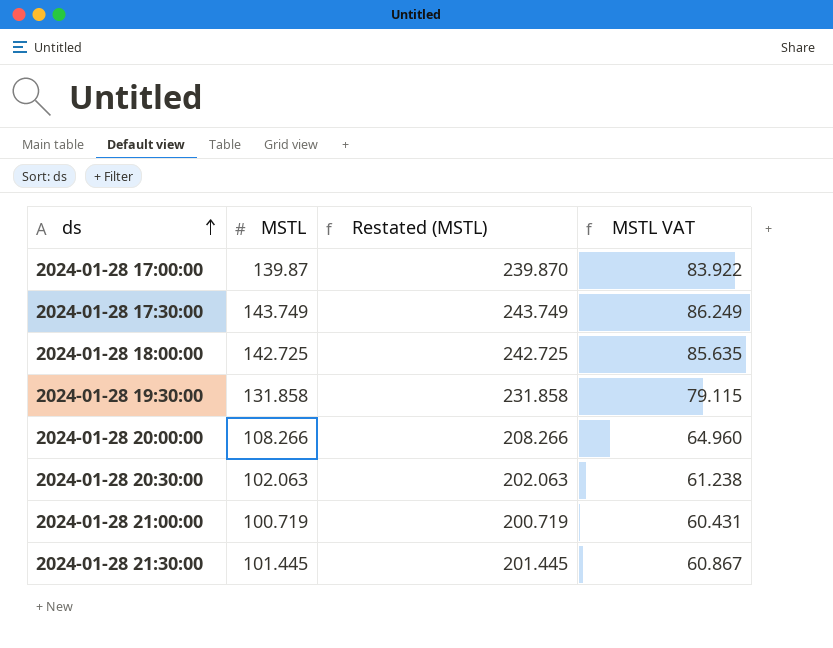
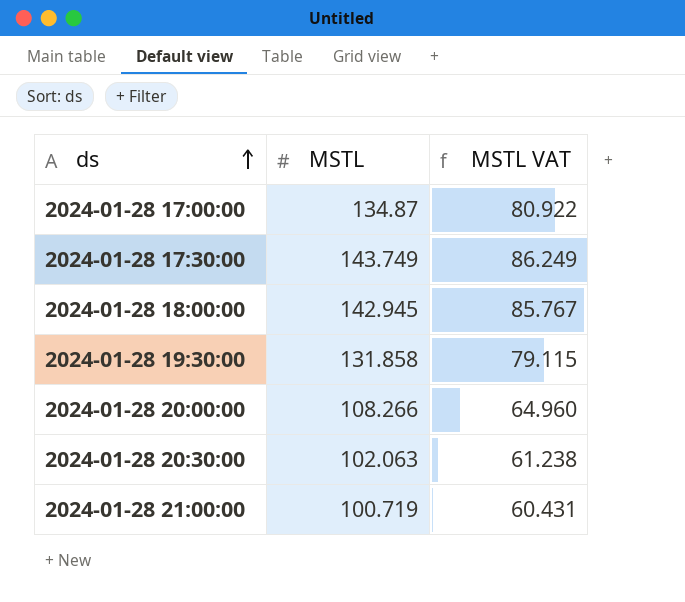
column Restated (MSTL) | formula: [MSTL] + 100 -> none
row 2024-01-28 21:30:00: 101.445 | 201.445 | 60.867 -> none
2024-01-28 17:00:00 | MSTL: 139.87 -> 134.87
2024-01-28 17:00:00 | MSTL VAT: 83.922 -> 80.922
2024-01-28 18:00:00 | MSTL: 142.725 -> 142.945
2024-01-28 18:00:00 | MSTL VAT: 85.635 -> 85.767

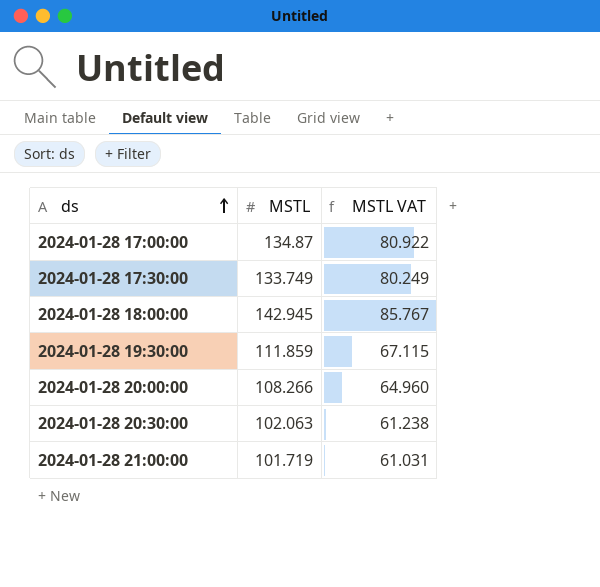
2024-01-28 17:30:00 | MSTL: 143.749 -> 133.749
2024-01-28 17:30:00 | MSTL VAT: 86.249 -> 80.249
2024-01-28 19:30:00 | MSTL: 131.858 -> 111.859
2024-01-28 19:30:00 | MSTL VAT: 79.115 -> 67.115
2024-01-28 21:00:00 | MSTL: 100.719 -> 101.719
2024-01-28 21:00:00 | MSTL VAT: 60.431 -> 61.031

